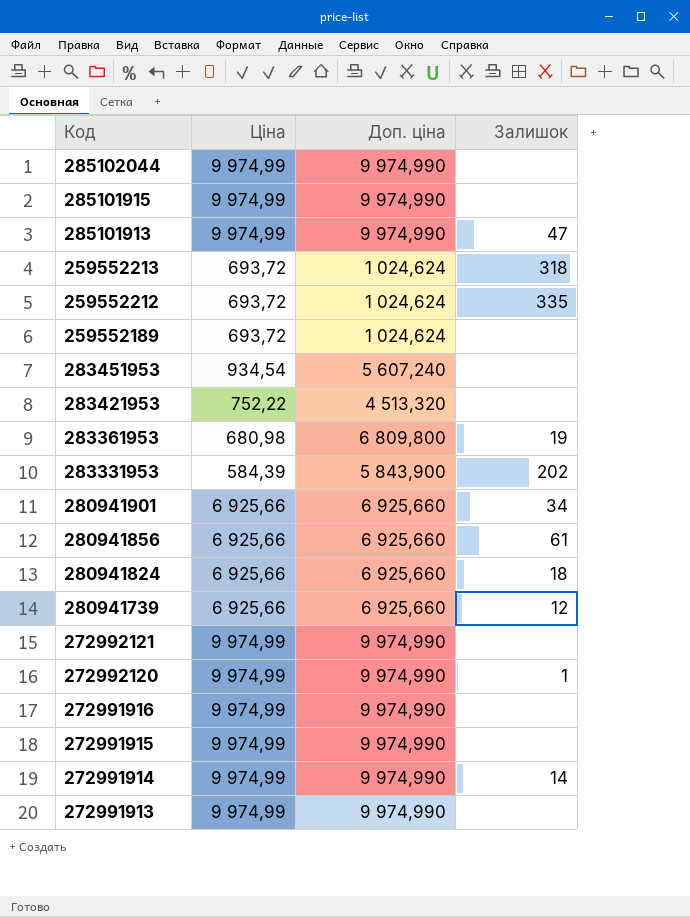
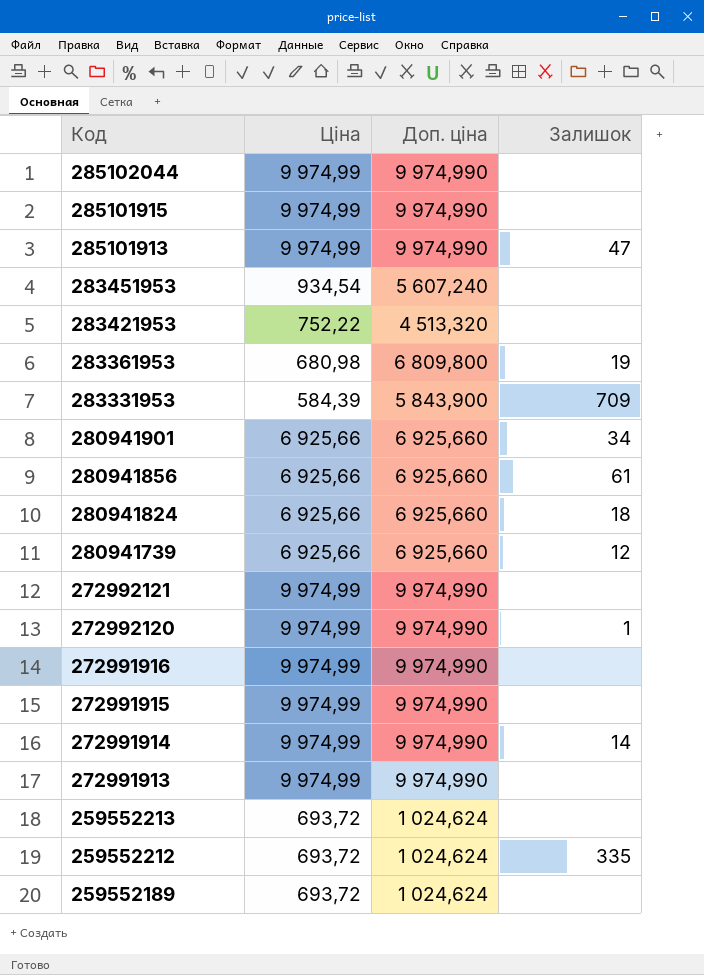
row order: none -> Код descending
283331953 | Залишок: 202 -> 709
259552213 | Залишок: 318 -> none

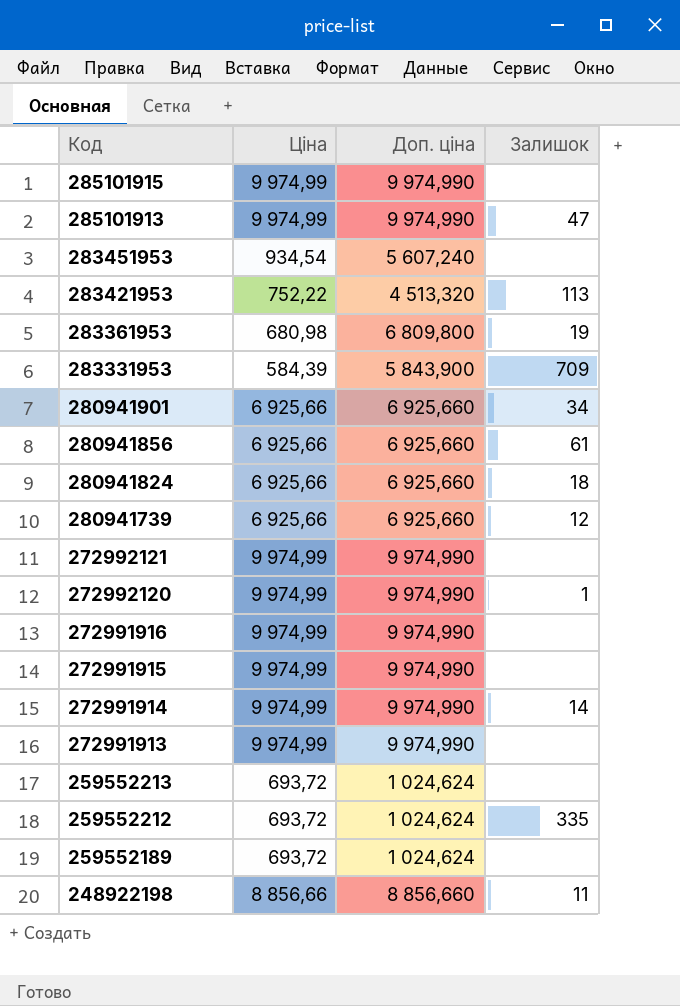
row 285102044: 9 974,99 | 9 974,990 | none -> none
283421953 | Залишок: none -> 113
row 248922198: none -> 8 856,66 | 8 856,660 | 11

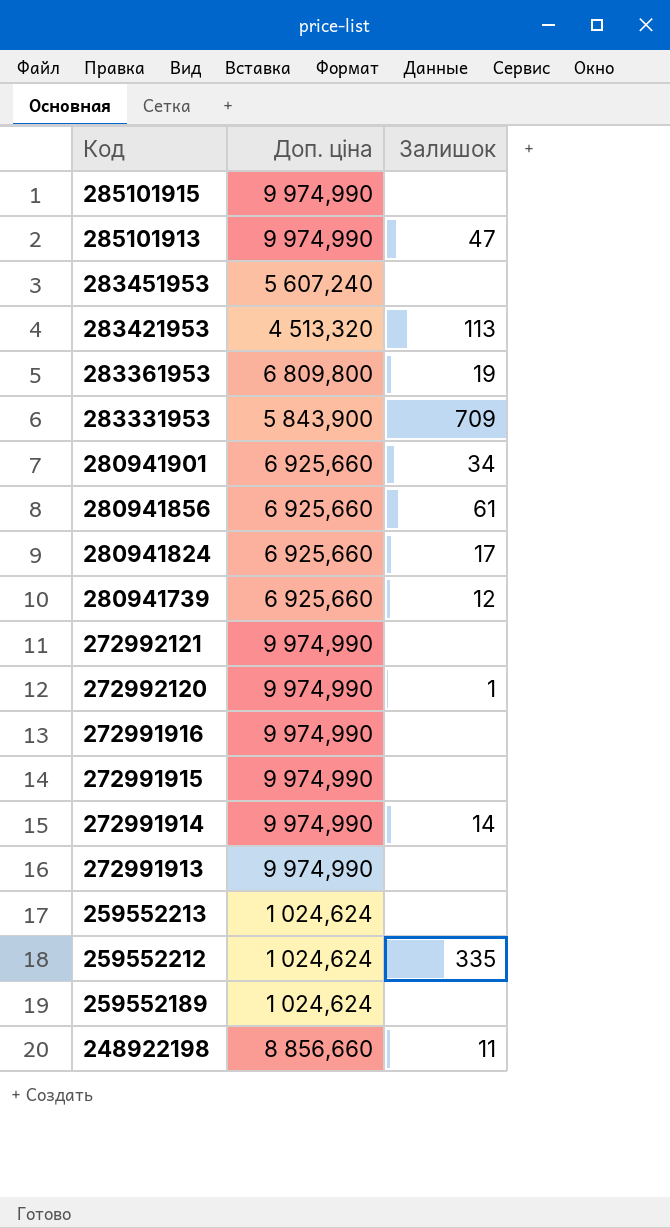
column Ціна | position: 2 -> none
280941824 | Залишок: 18 -> 17

